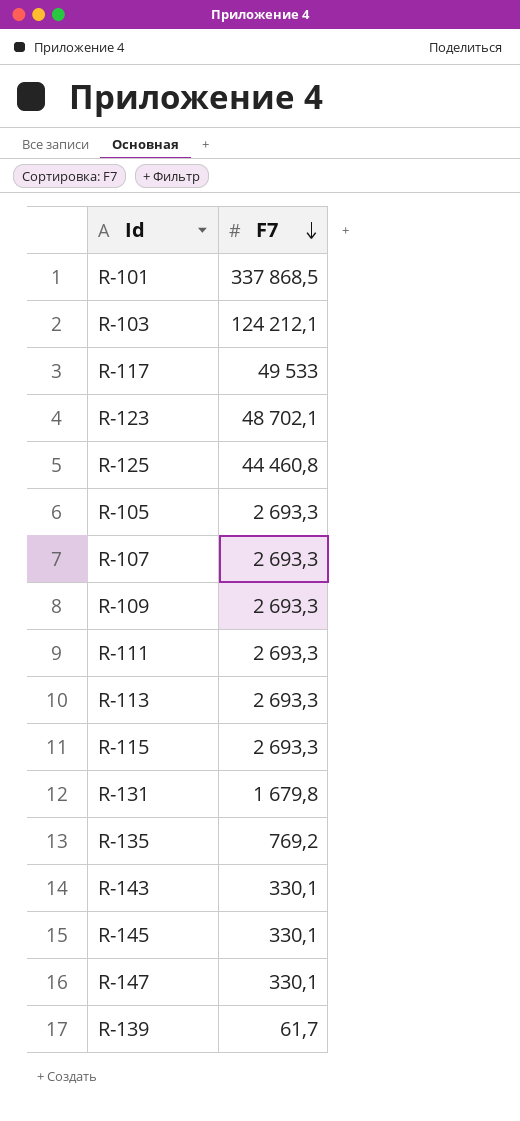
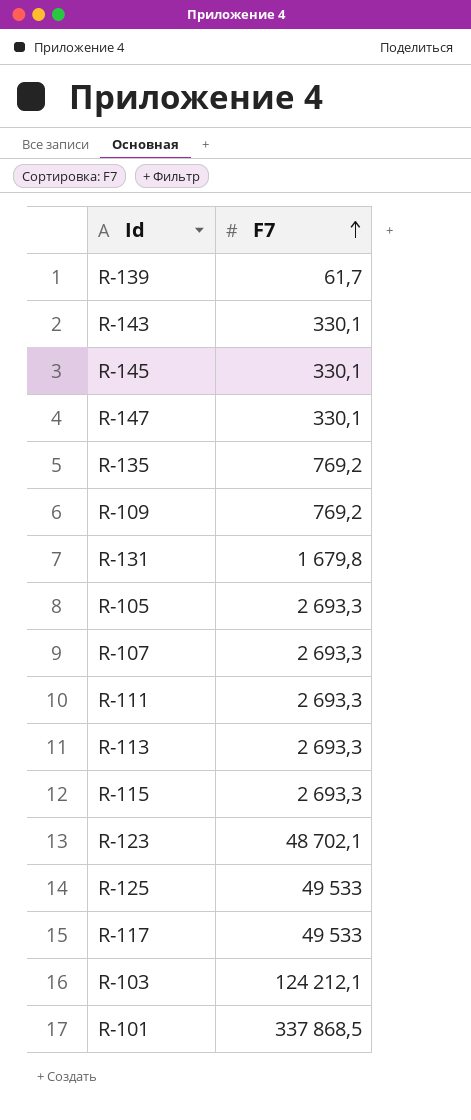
row order: F7 descending -> F7 ascending
R-109 | F7: 2 693,3 -> 769,2
R-125 | F7: 44 460,8 -> 49 533

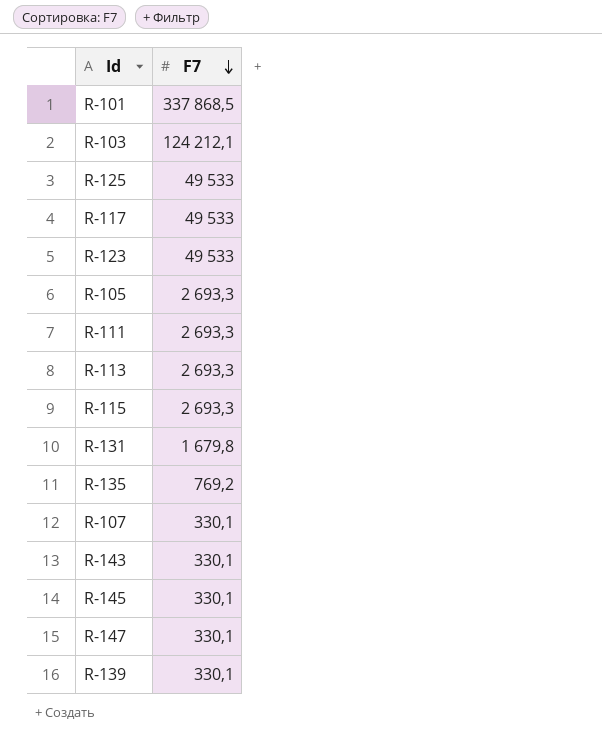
row order: F7 ascending -> F7 descending
row R-109: 769,2 -> none
R-123 | F7: 48 702,1 -> 49 533
R-107 | F7: 2 693,3 -> 330,1
R-139 | F7: 61,7 -> 330,1

